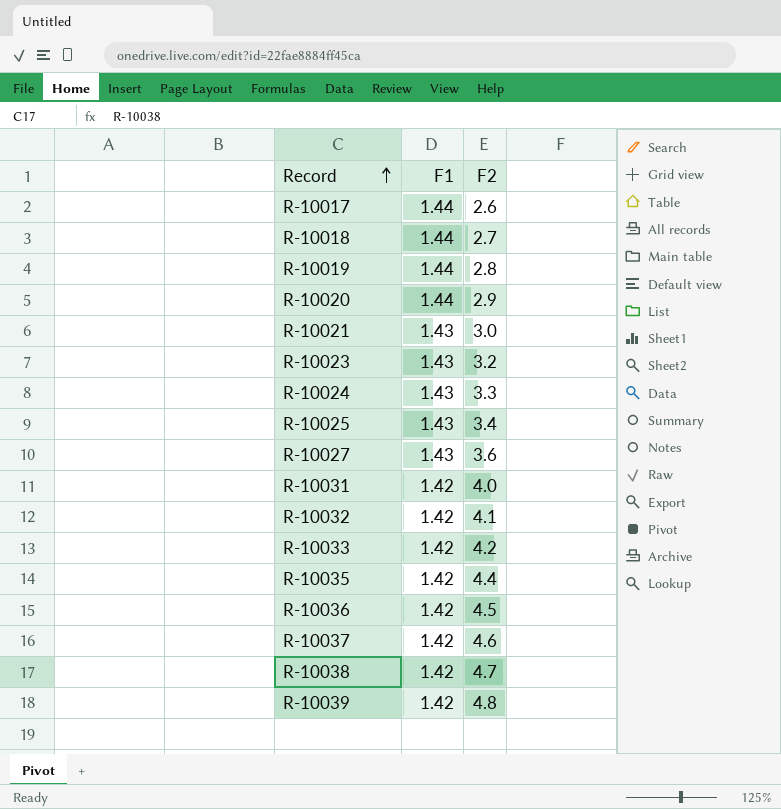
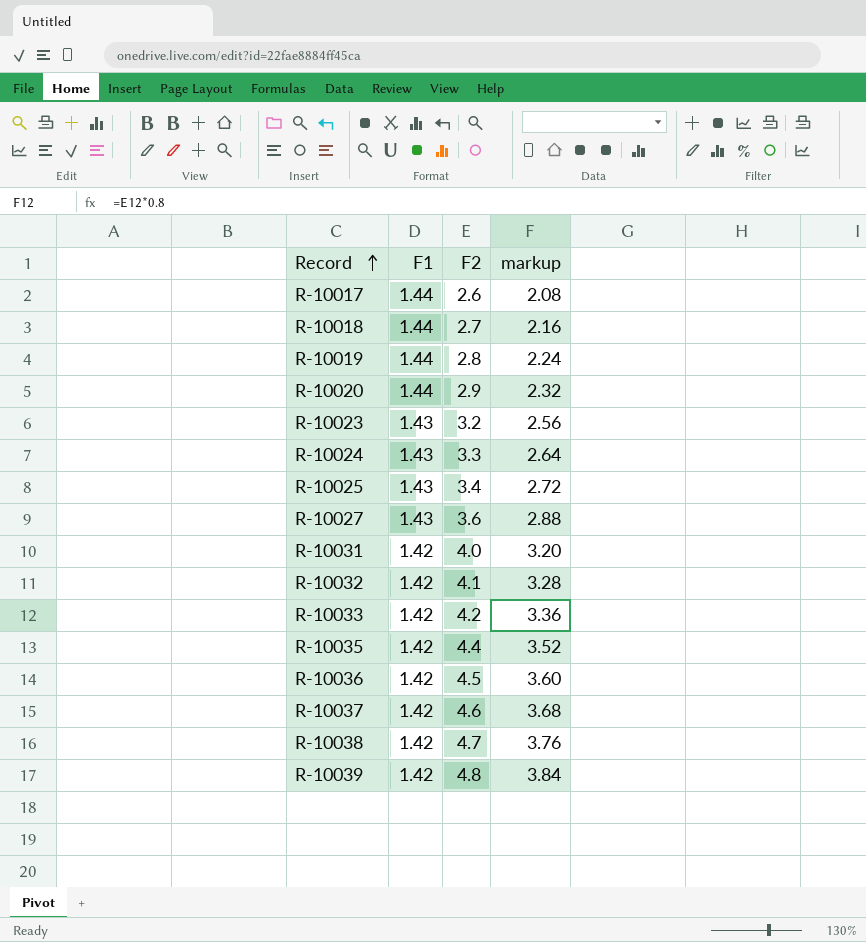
column markup | formula: none -> [F2] * 0.8
row R-10021: 1.43 | 3.0 -> none

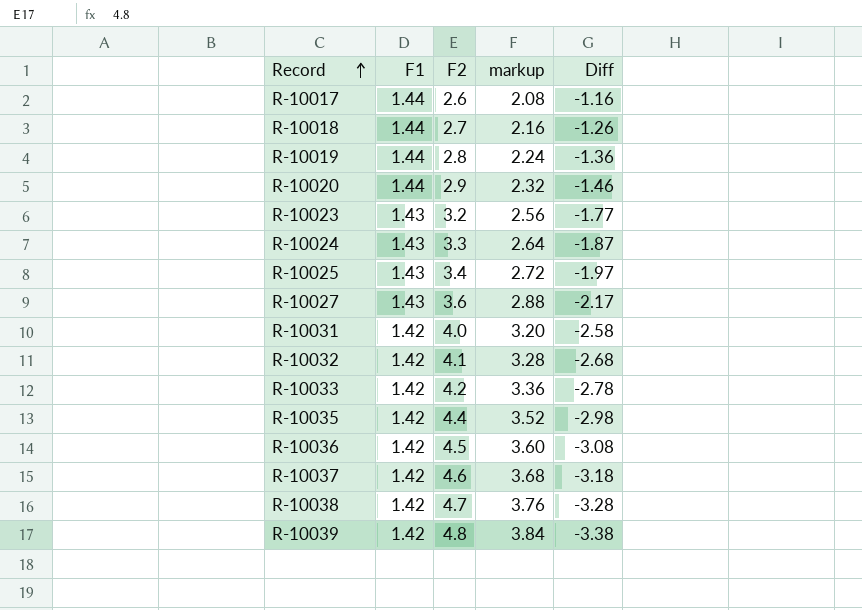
column Diff | formula: none -> [F1] - [F2]

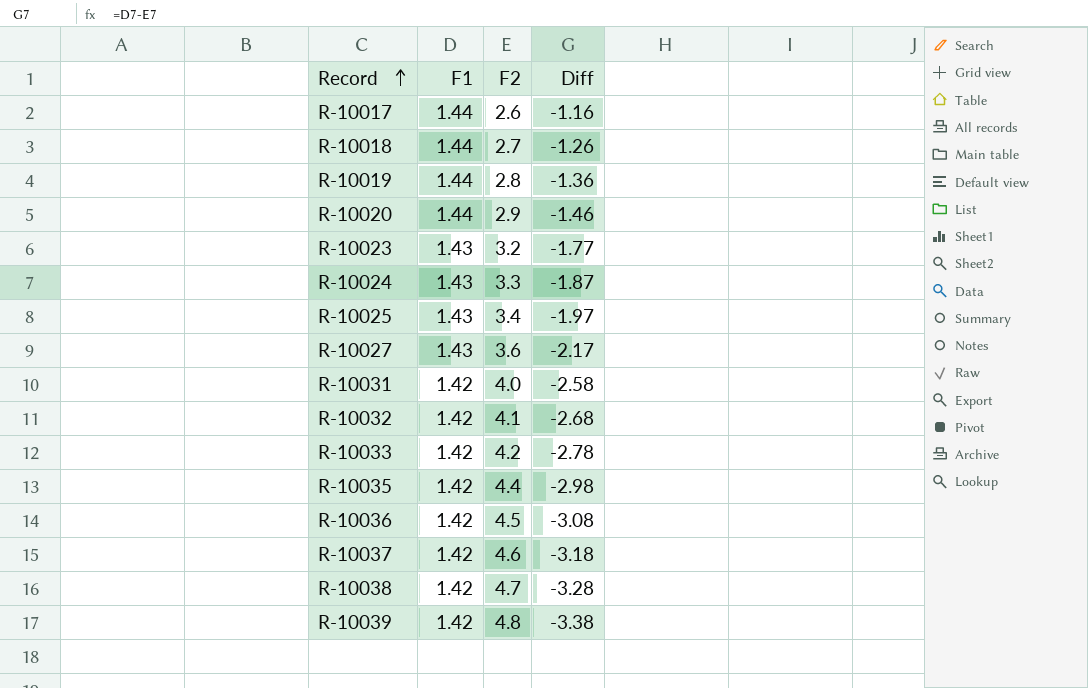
column markup | formula: [F2] * 0.8 -> none

